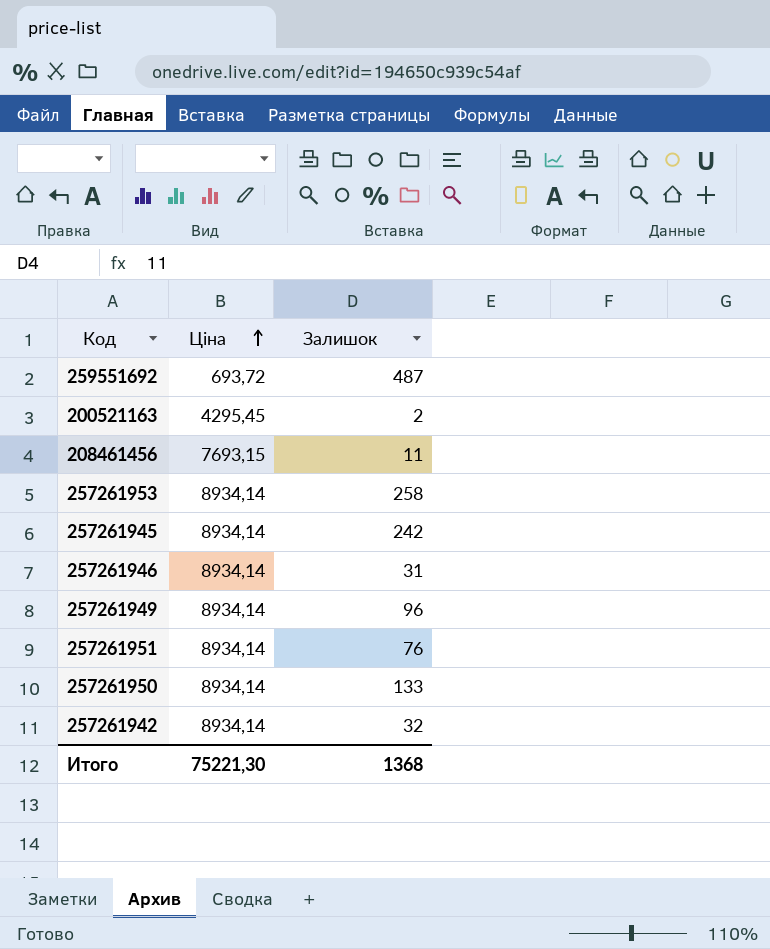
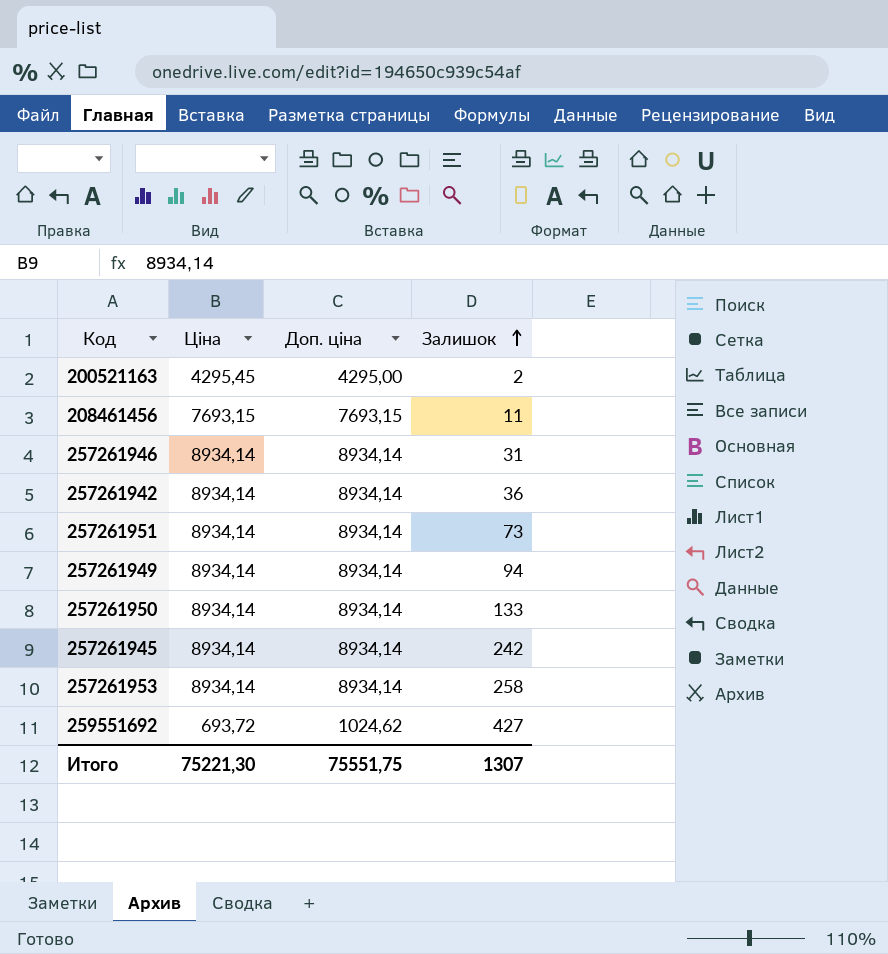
row order: Ціна ascending -> Залишок ascending
column Доп. ціна | position: none -> 3
257261942 | Залишок: 32 -> 36
257261951 | Залишок: 76 -> 73
257261949 | Залишок: 96 -> 94
259551692 | Залишок: 487 -> 427
Итого | Залишок: 1368 -> 1307

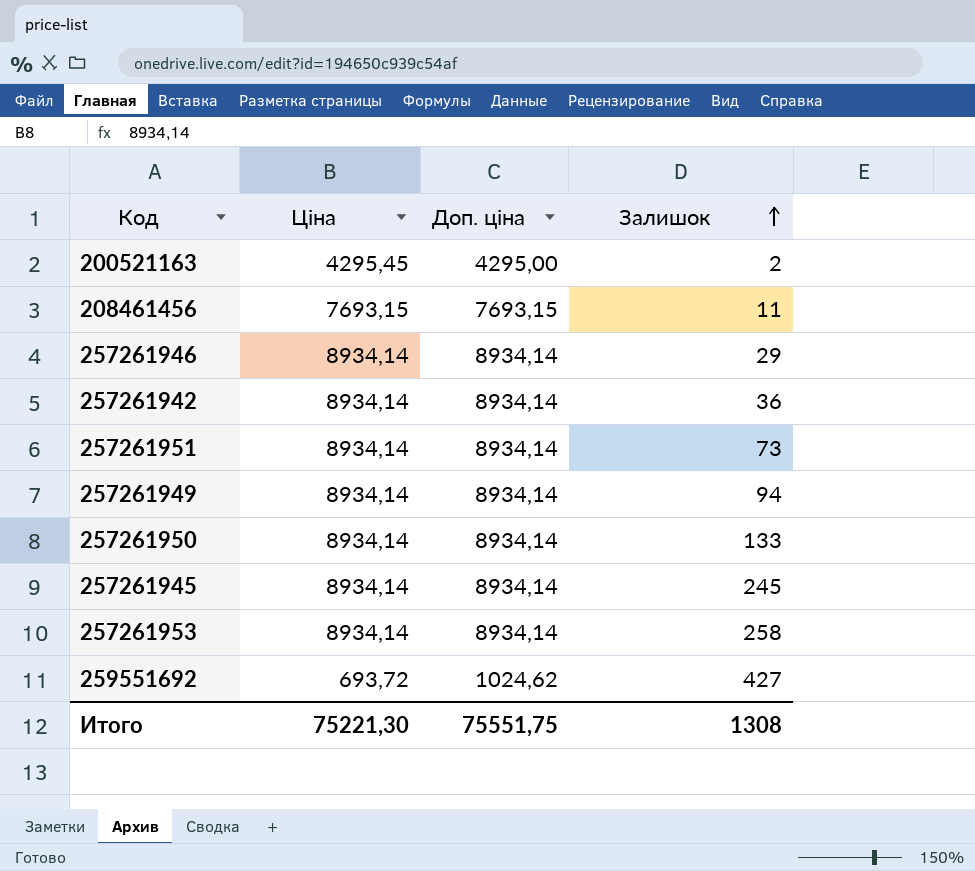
257261946 | Залишок: 31 -> 29
257261945 | Залишок: 242 -> 245
Итого | Залишок: 1307 -> 1308

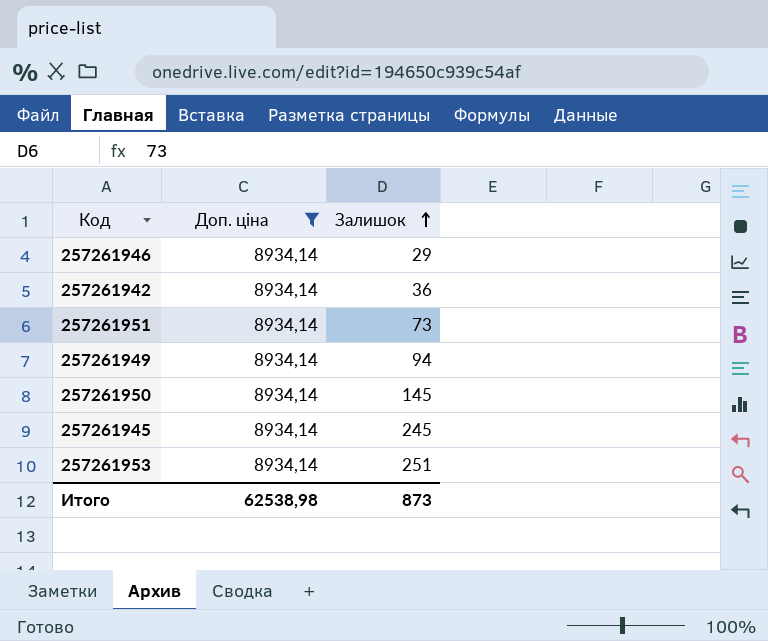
filter: none -> Доп. ціна = 8934,14
column Ціна | position: 2 -> none
257261950 | Залишок: 133 -> 145
257261953 | Залишок: 258 -> 251
Итого | Доп. ціна: 75551,75 -> 62538,98
Итого | Залишок: 1308 -> 873

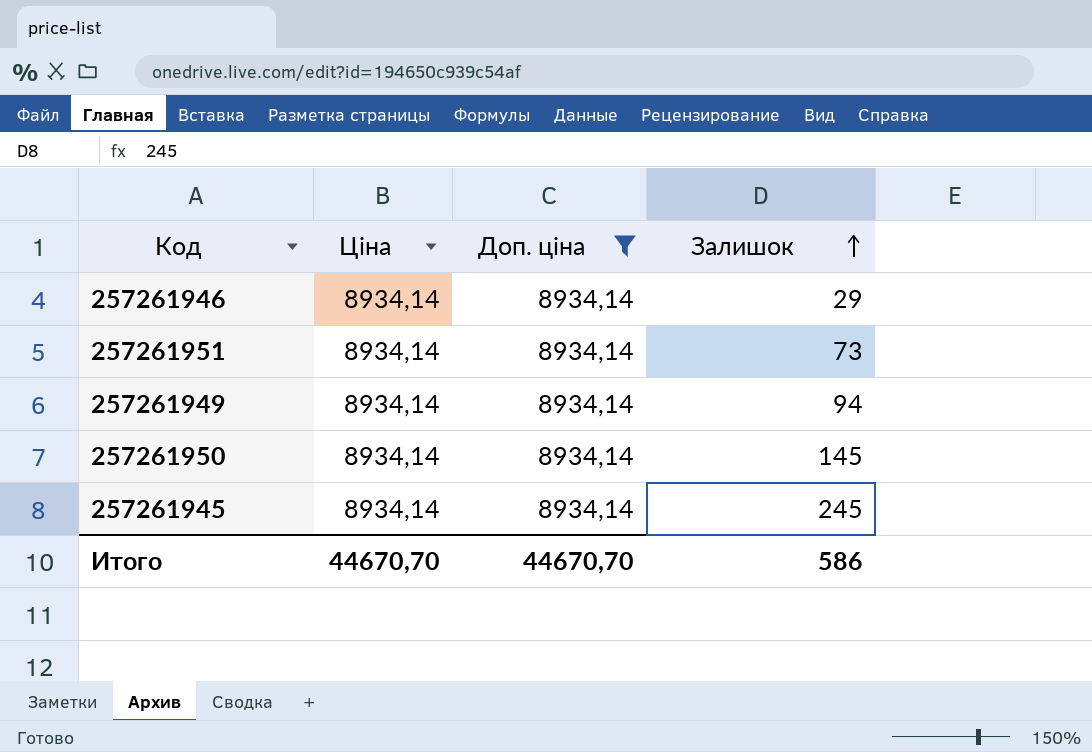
column Ціна | position: none -> 2
row 257261942: 8934,14 | 36 -> none
row 257261953: 8934,14 | 251 -> none
Итого | Доп. ціна: 62538,98 -> 44670,70
Итого | Залишок: 873 -> 586

